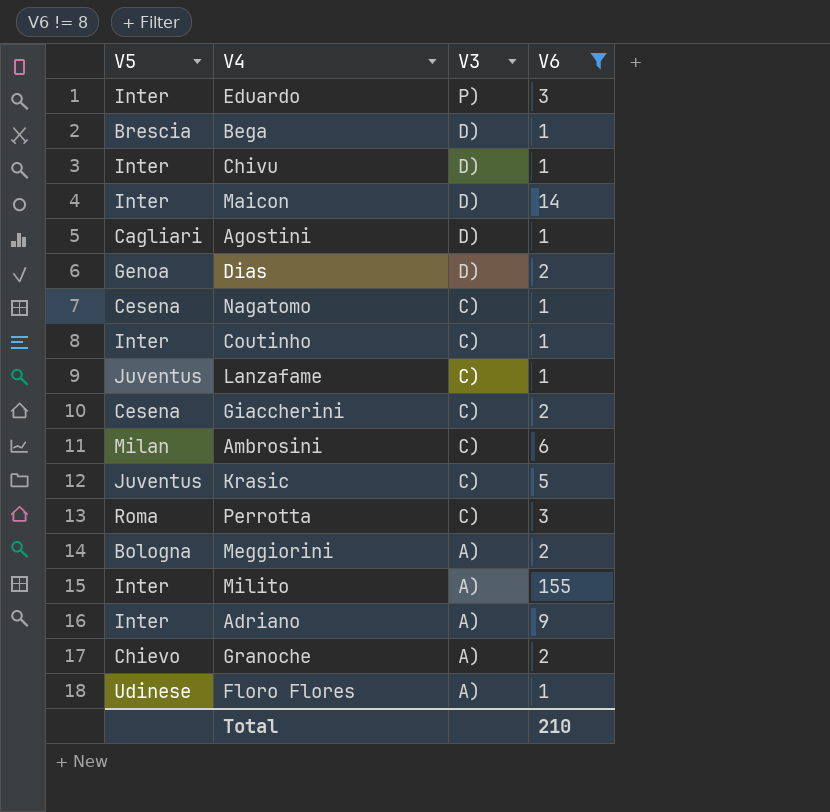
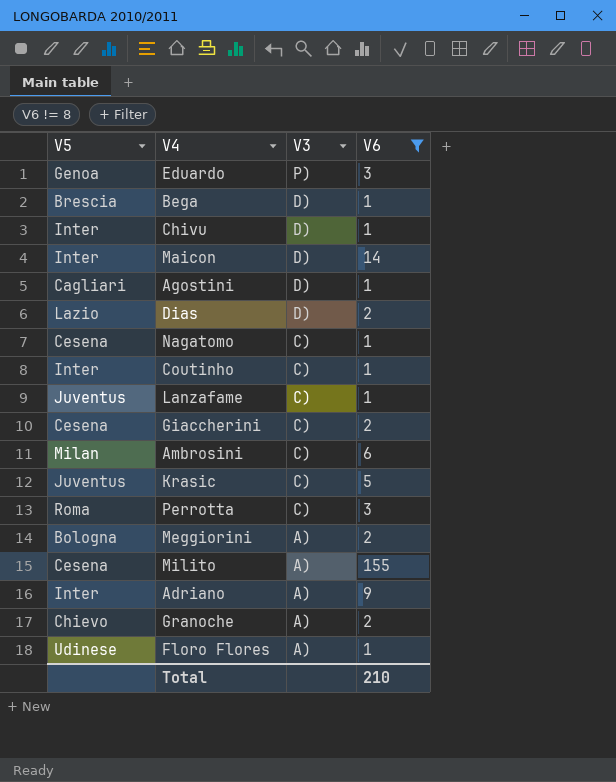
Eduardo | V5: Inter -> Genoa
Dias | V5: Genoa -> Lazio
Milito | V5: Inter -> Cesena

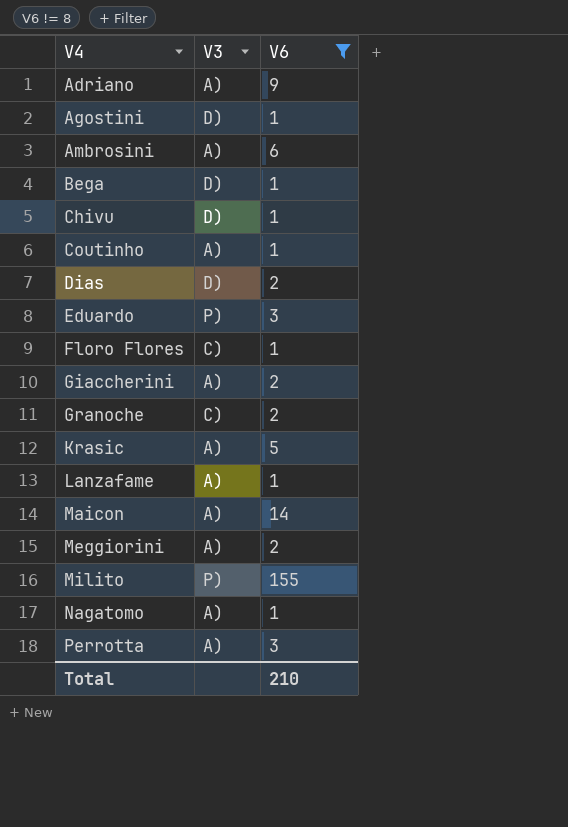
row order: V3 descending -> V4 ascending
column V5 | position: 1 -> none
Ambrosini | V3: C) -> A)
Coutinho | V3: C) -> A)
Floro Flores | V3: A) -> C)
Giaccherini | V3: C) -> A)
Granoche | V3: A) -> C)
Krasic | V3: C) -> A)
Lanzafame | V3: C) -> A)
Maicon | V3: D) -> A)
Milito | V3: A) -> P)
Nagatomo | V3: C) -> A)
Perrotta | V3: C) -> A)

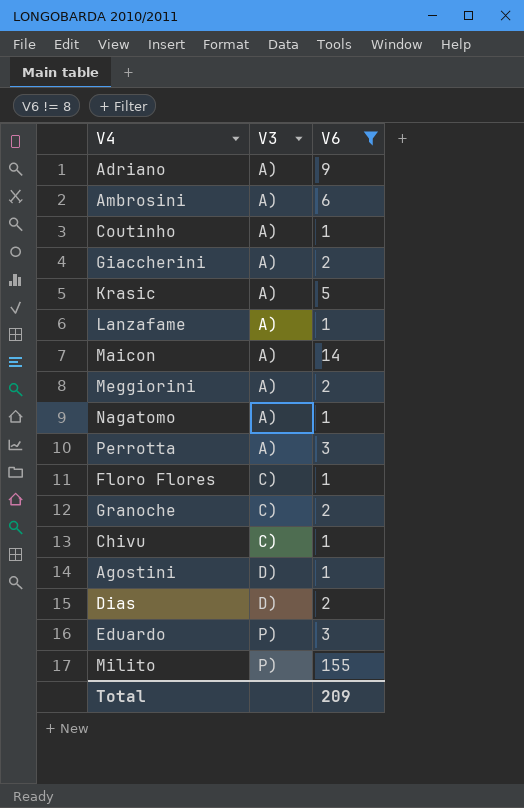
row order: V4 ascending -> V3 ascending
row Bega: D) | 1 -> none
Chivu | V3: D) -> C)
Total | V6: 210 -> 209

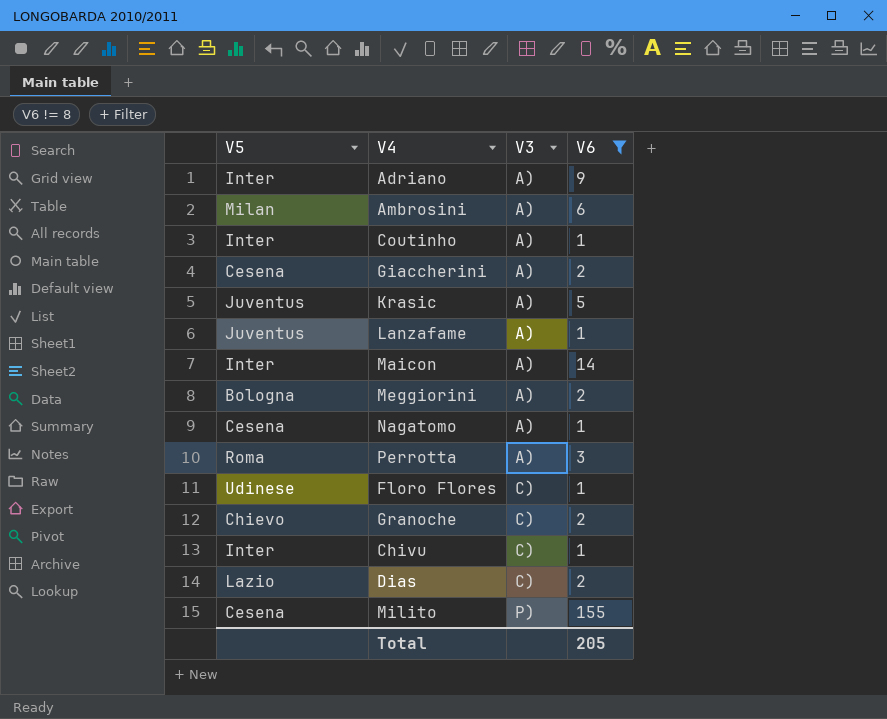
column V5 | position: none -> 1
row Agostini: D) | 1 -> none
row Eduardo: P) | 3 -> none
Dias | V3: D) -> C)
Total | V6: 209 -> 205

